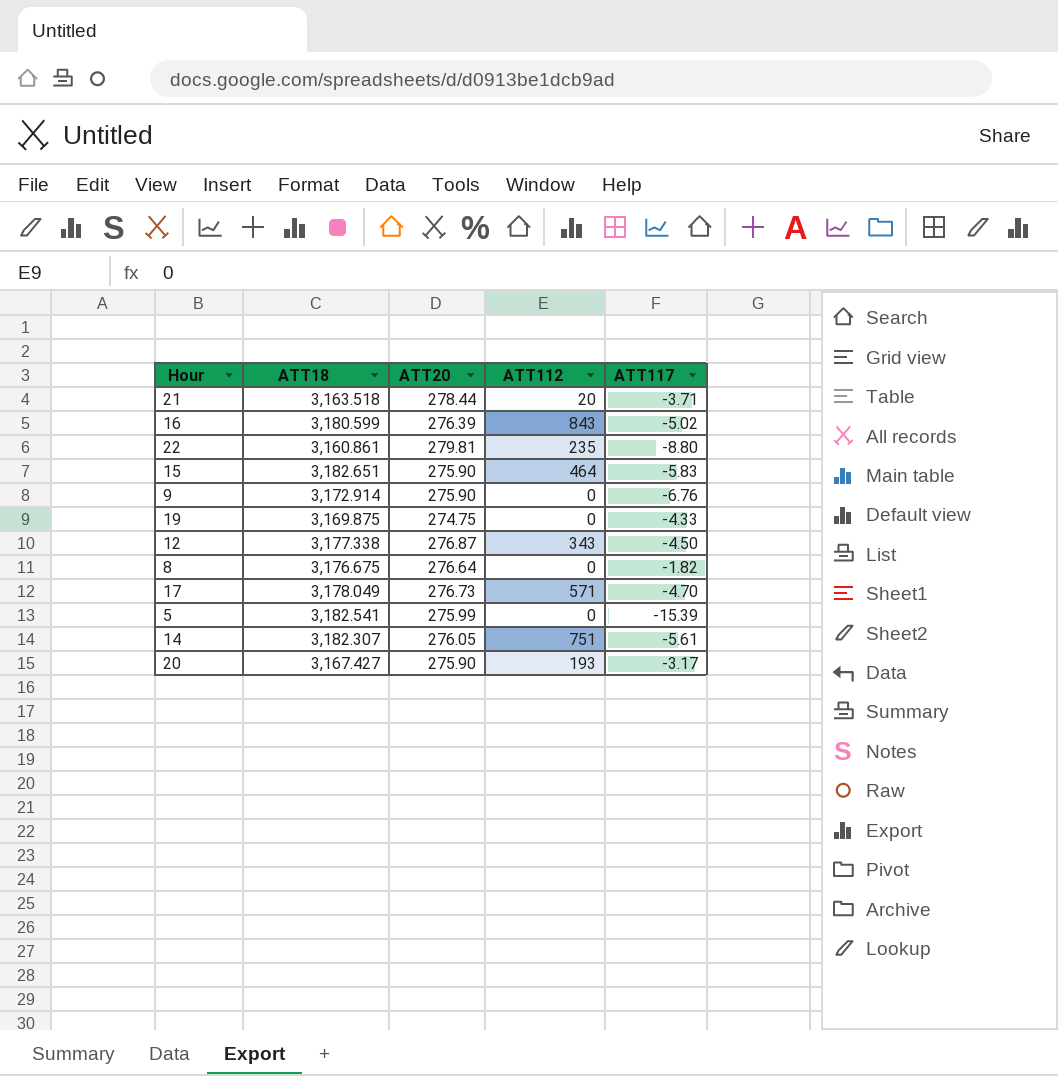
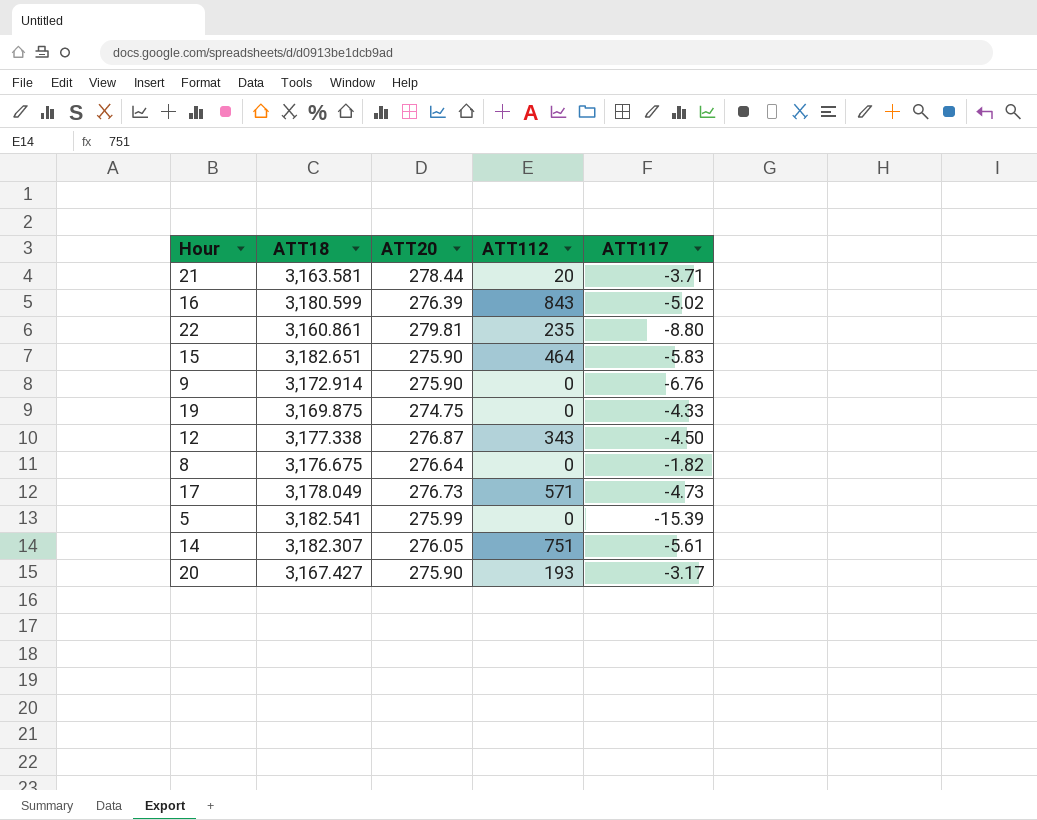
21 | ATT18: 3,163.518 -> 3,163.581
17 | ATT117: -4.70 -> -4.73

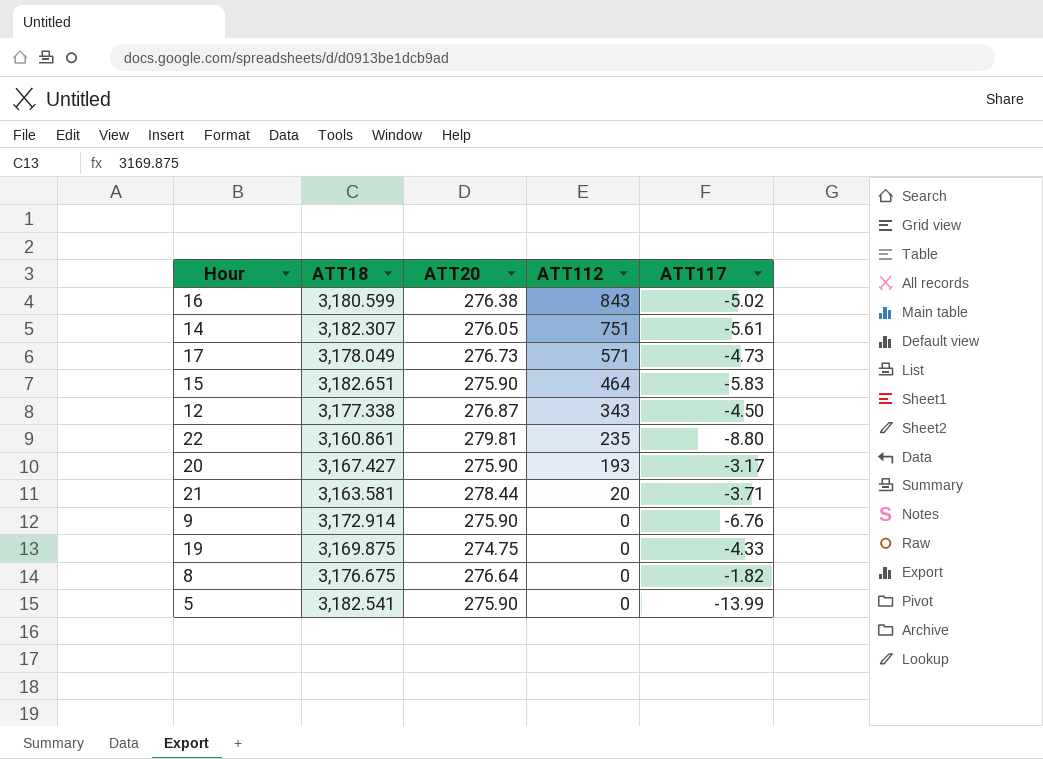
row order: none -> ATT112 descending
16 | ATT20: 276.39 -> 276.38
5 | ATT20: 275.99 -> 275.90
5 | ATT117: -15.39 -> -13.99

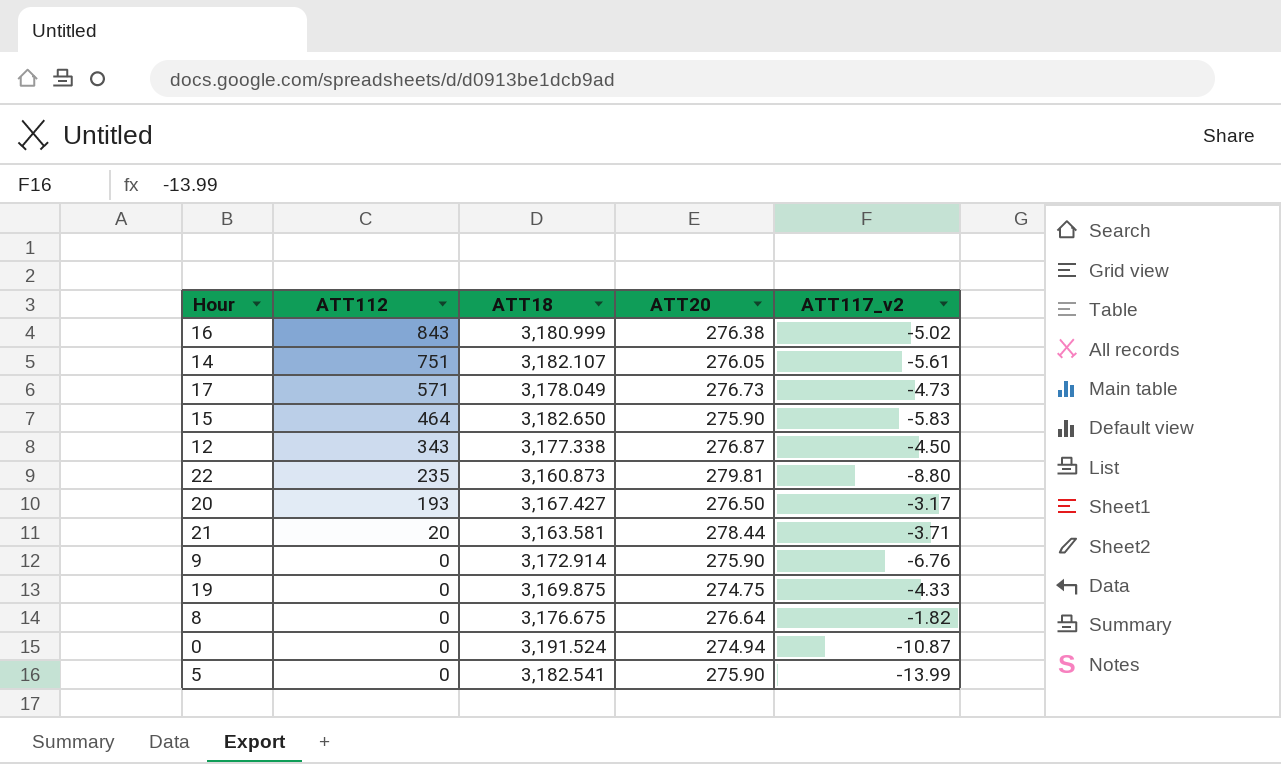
column ATT112 | position: 4 -> 2
column name: ATT117 -> ATT117_v2
16 | ATT18: 3,180.599 -> 3,180.999
14 | ATT18: 3,182.307 -> 3,182.107
15 | ATT18: 3,182.651 -> 3,182.650
22 | ATT18: 3,160.861 -> 3,160.873
20 | ATT20: 275.90 -> 276.50
row 0: none -> 0 | 3,191.524 | 274.94 | -10.87

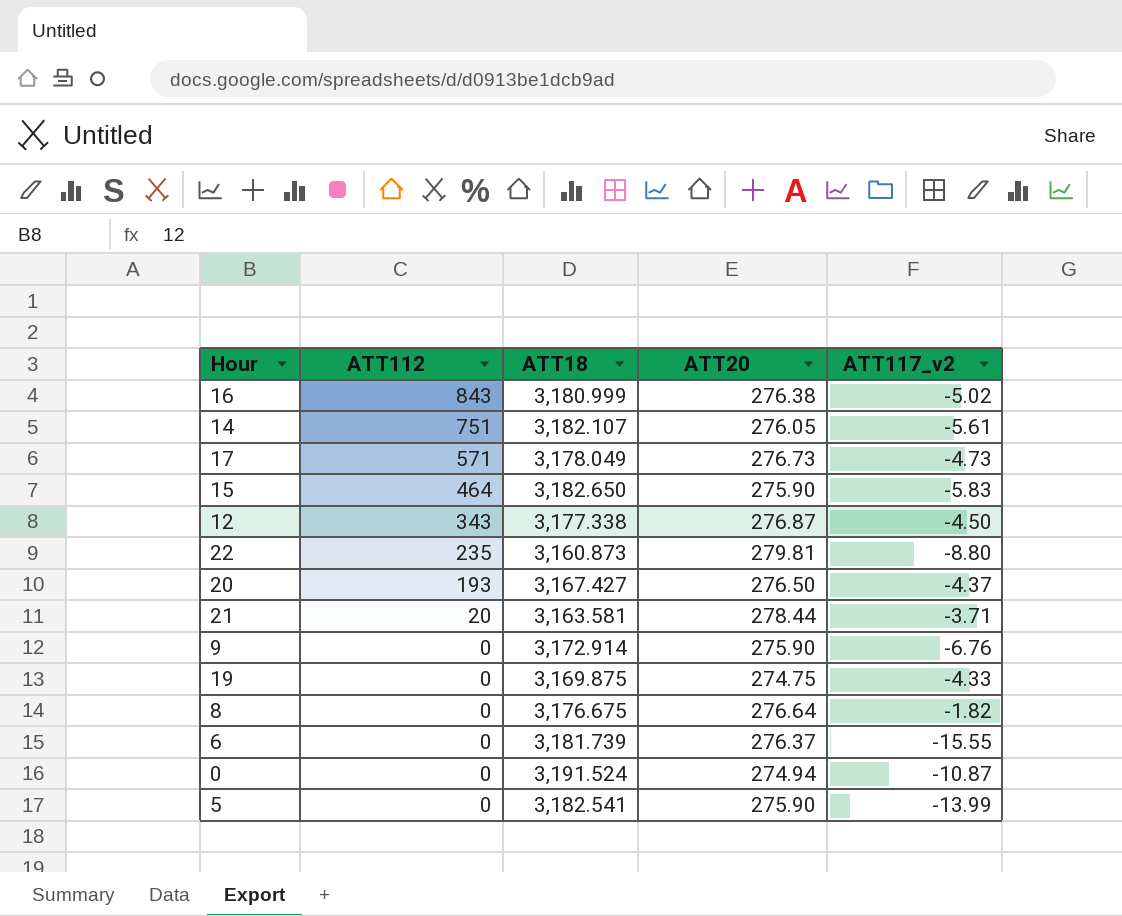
20 | ATT117_v2: -3.17 -> -4.37
row 6: none -> 0 | 3,181.739 | 276.37 | -15.55

